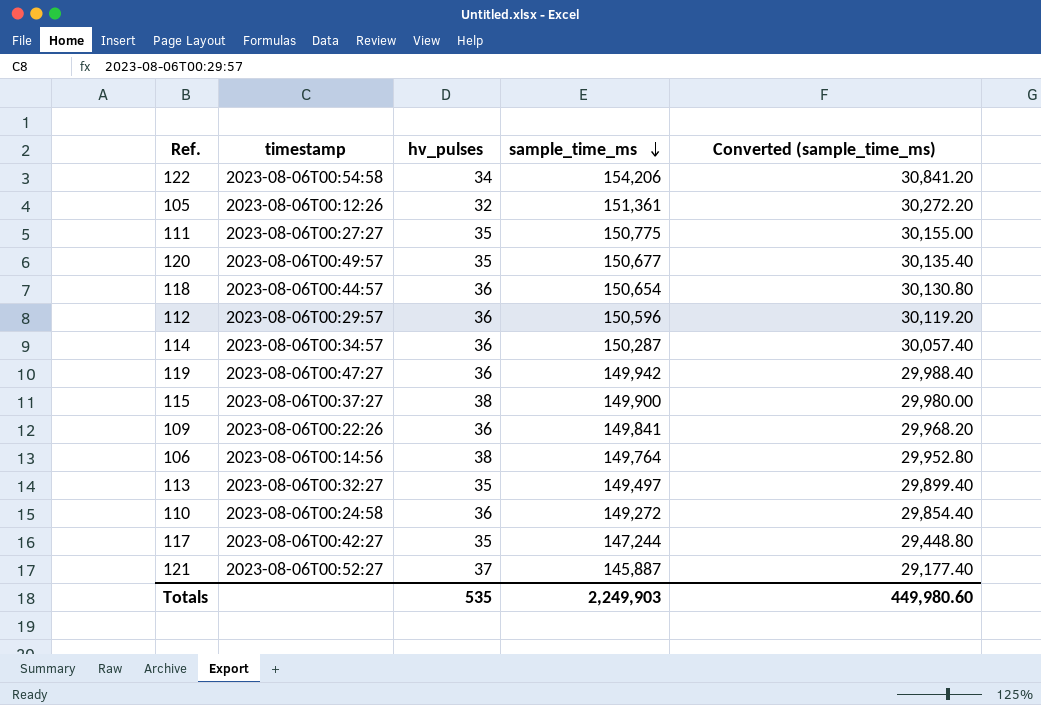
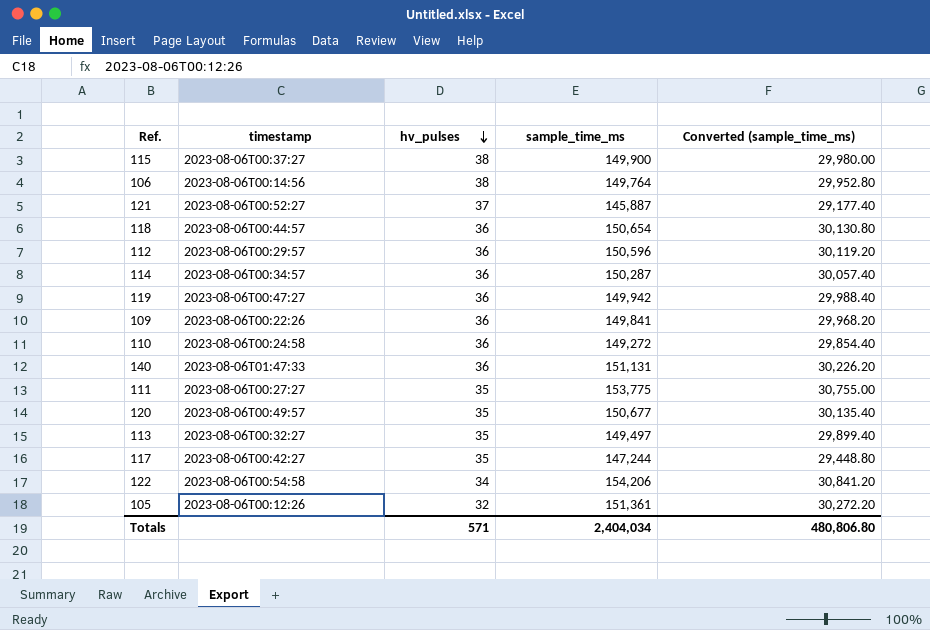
row order: sample_time_ms descending -> hv_pulses descending
row 140: none -> 2023-08-06T01:47:33 | 36 | 151,131 | 30,226.20
111 | sample_time_ms: 150,775 -> 153,775
111 | Converted (sample_time_ms): 30,155.00 -> 30,755.00
Totals | hv_pulses: 535 -> 571
Totals | sample_time_ms: 2,249,903 -> 2,404,034
Totals | Converted (sample_time_ms): 449,980.60 -> 480,806.80

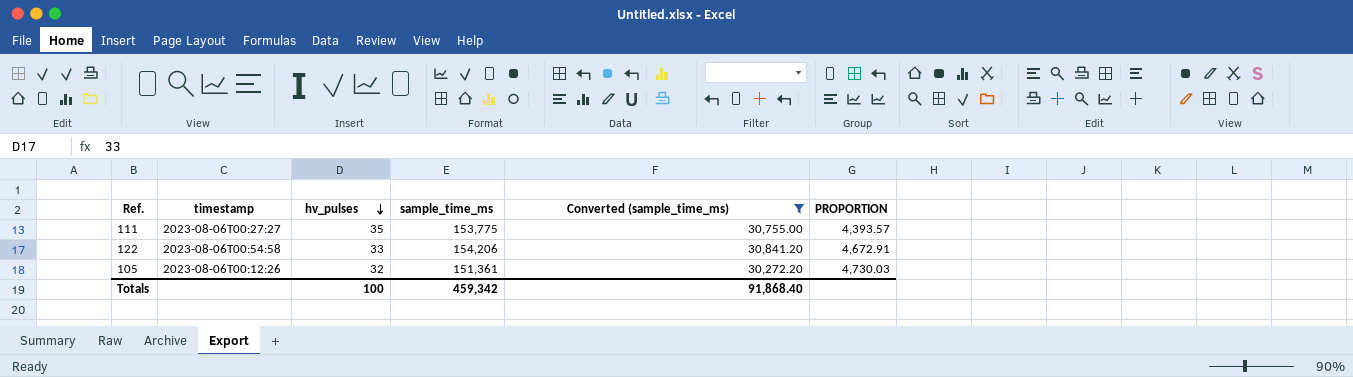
filter: none -> Converted (sample_time_ms) >= 30,272.20
column PROPORTION | formula: none -> [sample_time_ms] / [hv_pulses]
122 | hv_pulses: 34 -> 33
Totals | hv_pulses: 571 -> 100
Totals | sample_time_ms: 2,404,034 -> 459,342
Totals | Converted (sample_time_ms): 480,806.80 -> 91,868.40

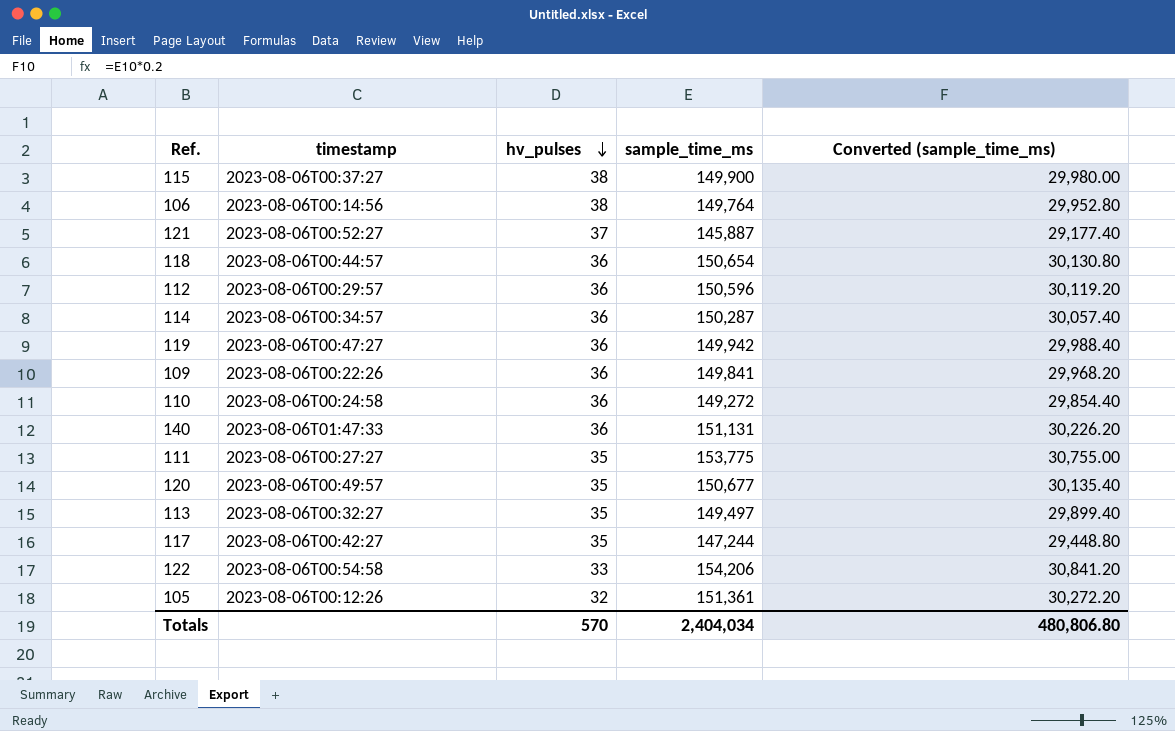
filter: Converted (sample_time_ms) >= 30,272.20 -> none
column PROPORTION | formula: [sample_time_ms] / [hv_pulses] -> none
Totals | hv_pulses: 100 -> 570
Totals | sample_time_ms: 459,342 -> 2,404,034
Totals | Converted (sample_time_ms): 91,868.40 -> 480,806.80

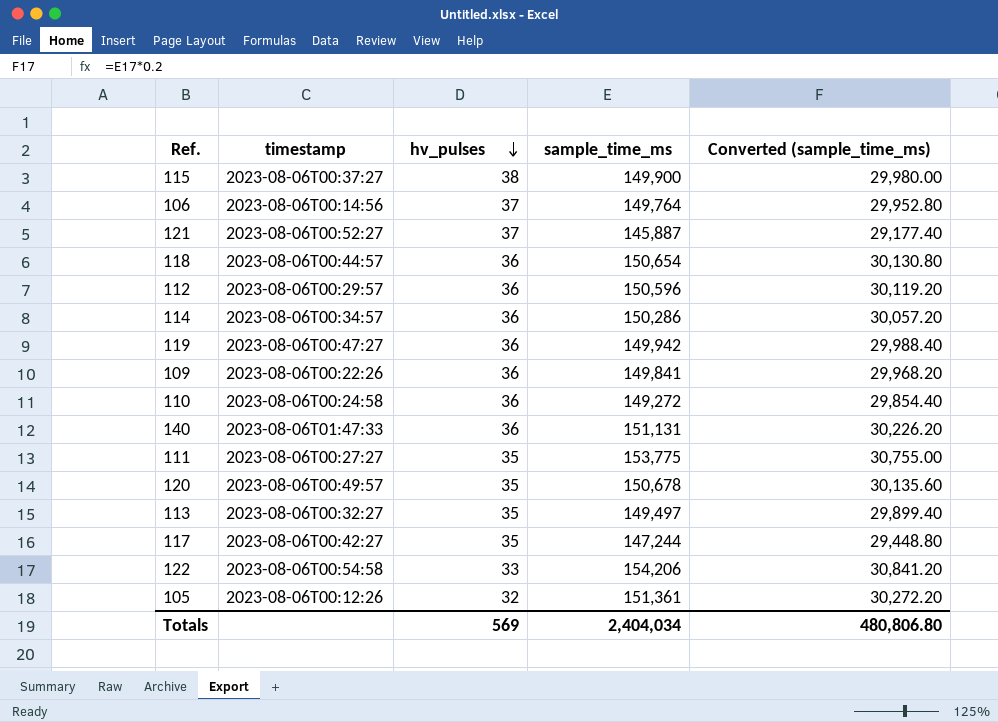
106 | hv_pulses: 38 -> 37
114 | sample_time_ms: 150,287 -> 150,286
114 | Converted (sample_time_ms): 30,057.40 -> 30,057.20
120 | sample_time_ms: 150,677 -> 150,678
120 | Converted (sample_time_ms): 30,135.40 -> 30,135.60
Totals | hv_pulses: 570 -> 569

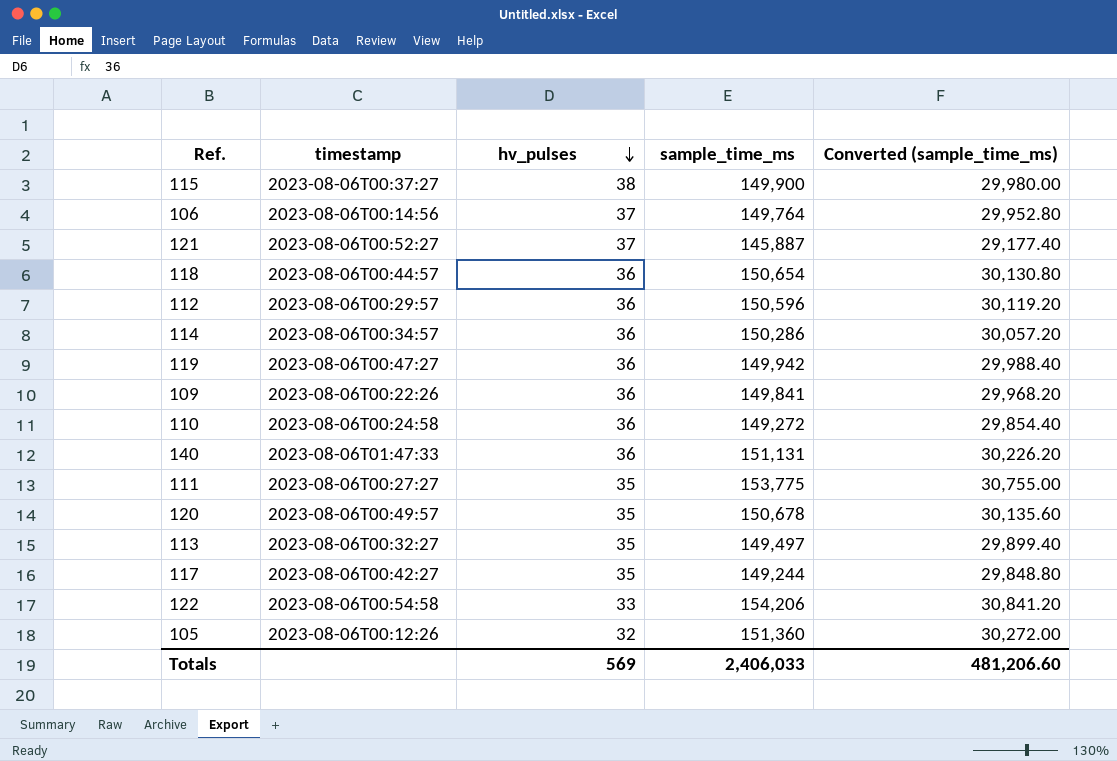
117 | sample_time_ms: 147,244 -> 149,244
117 | Converted (sample_time_ms): 29,448.80 -> 29,848.80
105 | sample_time_ms: 151,361 -> 151,360
105 | Converted (sample_time_ms): 30,272.20 -> 30,272.00
Totals | sample_time_ms: 2,404,034 -> 2,406,033
Totals | Converted (sample_time_ms): 480,806.80 -> 481,206.60

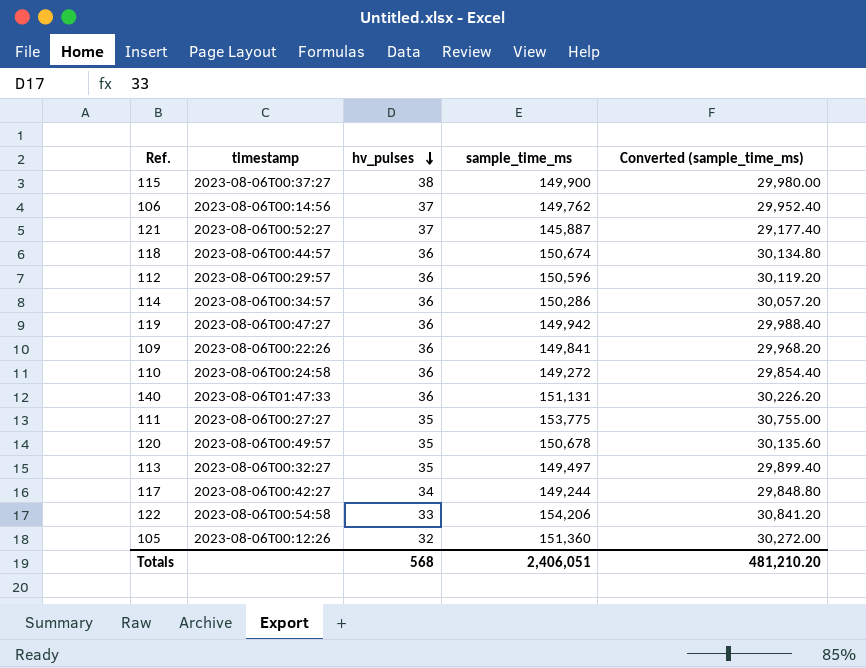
106 | sample_time_ms: 149,764 -> 149,762
106 | Converted (sample_time_ms): 29,952.80 -> 29,952.40
118 | sample_time_ms: 150,654 -> 150,674
118 | Converted (sample_time_ms): 30,130.80 -> 30,134.80
117 | hv_pulses: 35 -> 34
Totals | hv_pulses: 569 -> 568
Totals | sample_time_ms: 2,406,033 -> 2,406,051
Totals | Converted (sample_time_ms): 481,206.60 -> 481,210.20

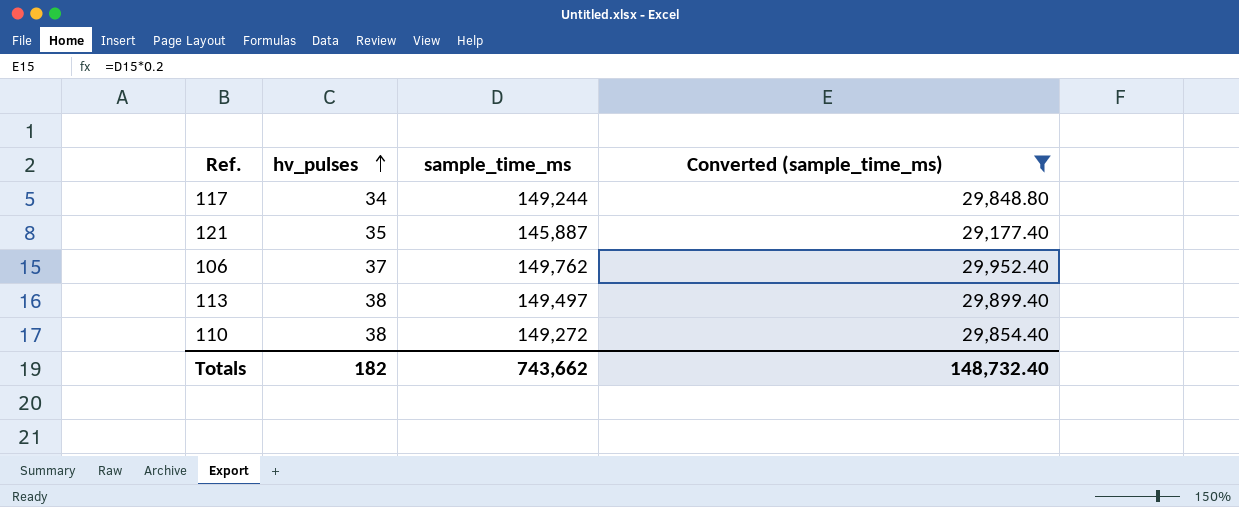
filter: none -> Converted (sample_time_ms) <= 29,952.40
row order: hv_pulses descending -> hv_pulses ascending
column timestamp | position: 2 -> none
121 | hv_pulses: 37 -> 35
113 | hv_pulses: 35 -> 38
110 | hv_pulses: 36 -> 38
Totals | hv_pulses: 568 -> 182
Totals | sample_time_ms: 2,406,051 -> 743,662
Totals | Converted (sample_time_ms): 481,210.20 -> 148,732.40

